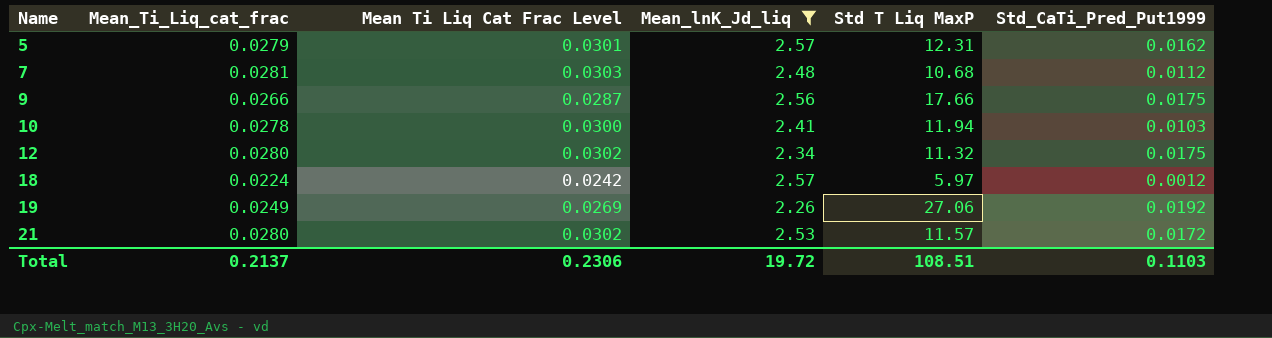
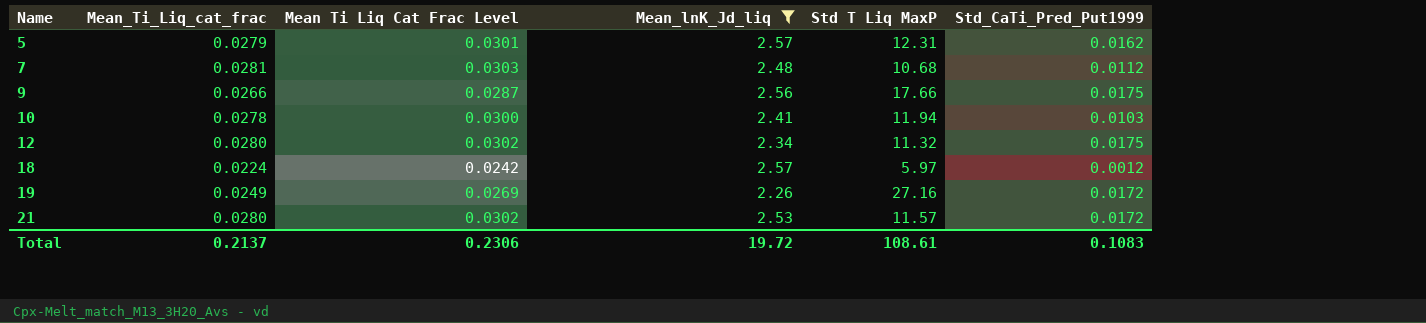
19 | Std T Liq MaxP: 27.06 -> 27.16
19 | Std_CaTi_Pred_Put1999: 0.0192 -> 0.0172
Total | Std T Liq MaxP: 108.51 -> 108.61
Total | Std_CaTi_Pred_Put1999: 0.1103 -> 0.1083

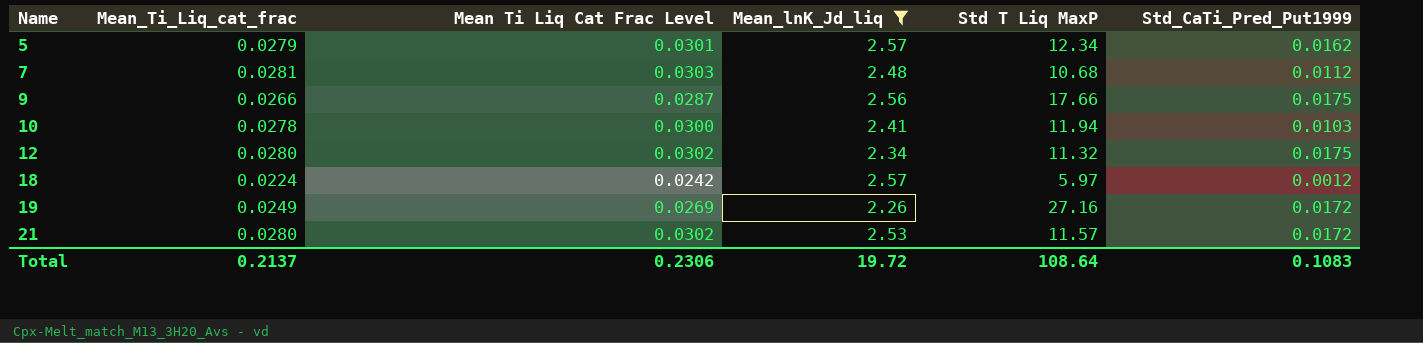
5 | Std T Liq MaxP: 12.31 -> 12.34
Total | Std T Liq MaxP: 108.61 -> 108.64

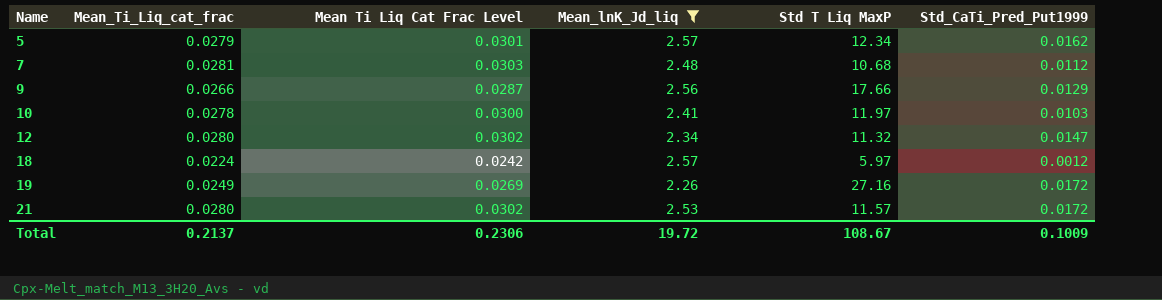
9 | Std_CaTi_Pred_Put1999: 0.0175 -> 0.0129
10 | Std T Liq MaxP: 11.94 -> 11.97
12 | Std_CaTi_Pred_Put1999: 0.0175 -> 0.0147
Total | Std T Liq MaxP: 108.64 -> 108.67
Total | Std_CaTi_Pred_Put1999: 0.1083 -> 0.1009

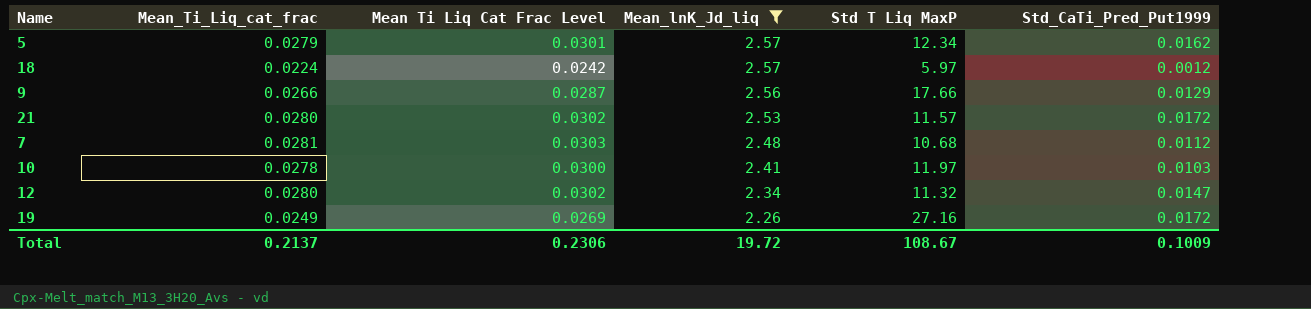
row order: Name ascending -> Mean_lnK_Jd_liq descending

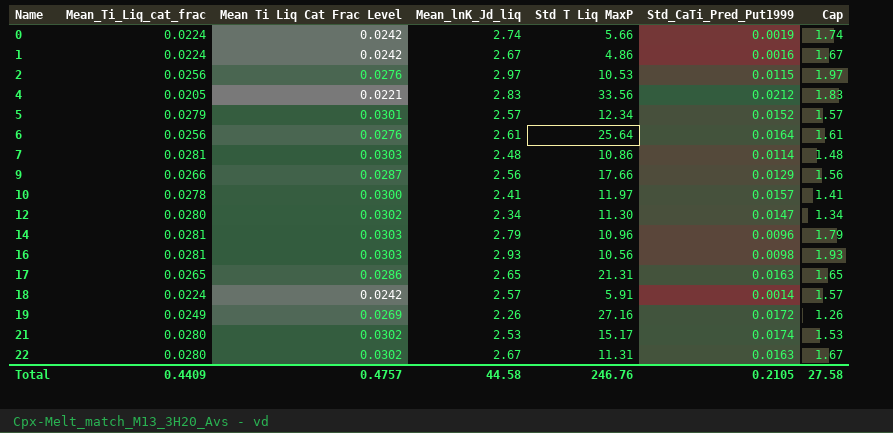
filter: Mean_lnK_Jd_liq <= 2.57 -> none
row order: Mean_lnK_Jd_liq descending -> Name ascending
column Cap | formula: none -> [Mean_lnK_Jd_liq] - 1
5 | Std_CaTi_Pred_Put1999: 0.0162 -> 0.0152
7 | Std T Liq MaxP: 10.68 -> 10.86
7 | Std_CaTi_Pred_Put1999: 0.0112 -> 0.0114
10 | Std_CaTi_Pred_Put1999: 0.0103 -> 0.0157
12 | Std T Liq MaxP: 11.32 -> 11.30
18 | Std T Liq MaxP: 5.97 -> 5.91
18 | Std_CaTi_Pred_Put1999: 0.0012 -> 0.0014
21 | Std T Liq MaxP: 11.57 -> 15.17
21 | Std_CaTi_Pred_Put1999: 0.0172 -> 0.0174
Total | Mean_Ti_Liq_cat_frac: 0.2137 -> 0.4409
Total | Mean Ti Liq Cat Frac Level: 0.2306 -> 0.4757
Total | Mean_lnK_Jd_liq: 19.72 -> 44.58
Total | Std T Liq MaxP: 108.67 -> 246.76
Total | Std_CaTi_Pred_Put1999: 0.1009 -> 0.2105

